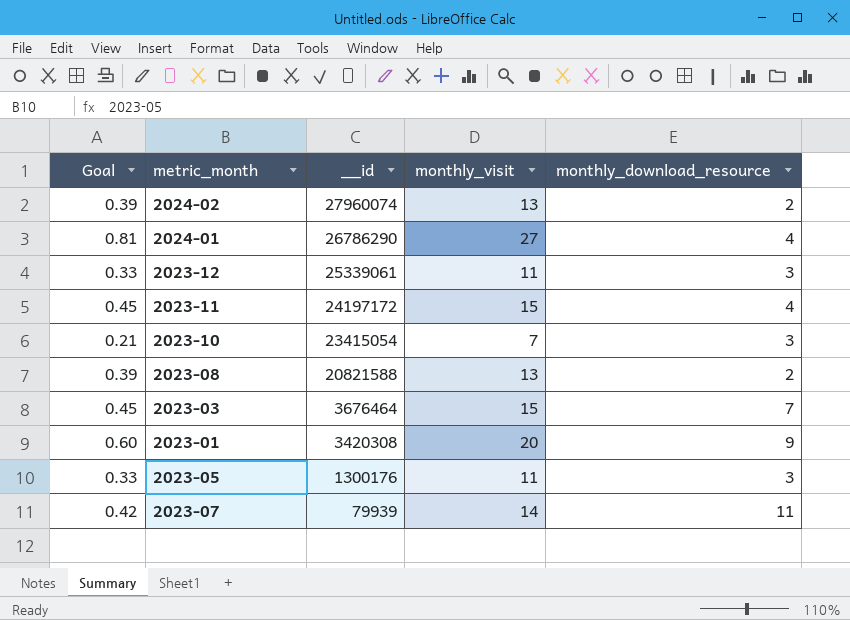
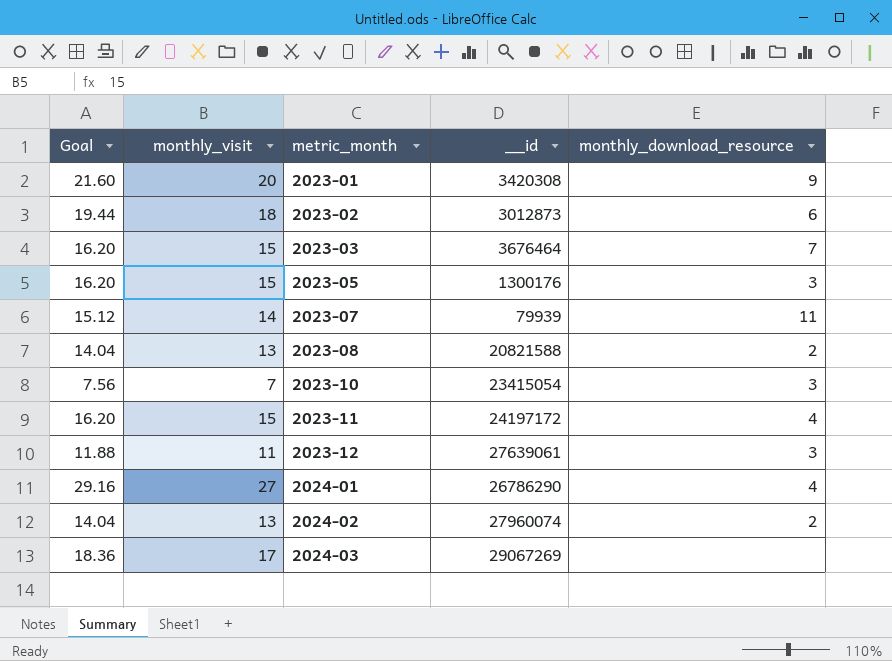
row order: __id descending -> metric_month ascending
column Goal | formula: [monthly_visit] * 0.03 -> [monthly_visit] * 1.08
column monthly_visit | position: 4 -> 2
row 2023-02: none -> 19.44 | 18 | 3012873 | 6
2023-05 | monthly_visit: 11 -> 15
2023-12 | __id: 25339061 -> 27639061
row 2024-03: none -> 18.36 | 17 | 29067269 | none

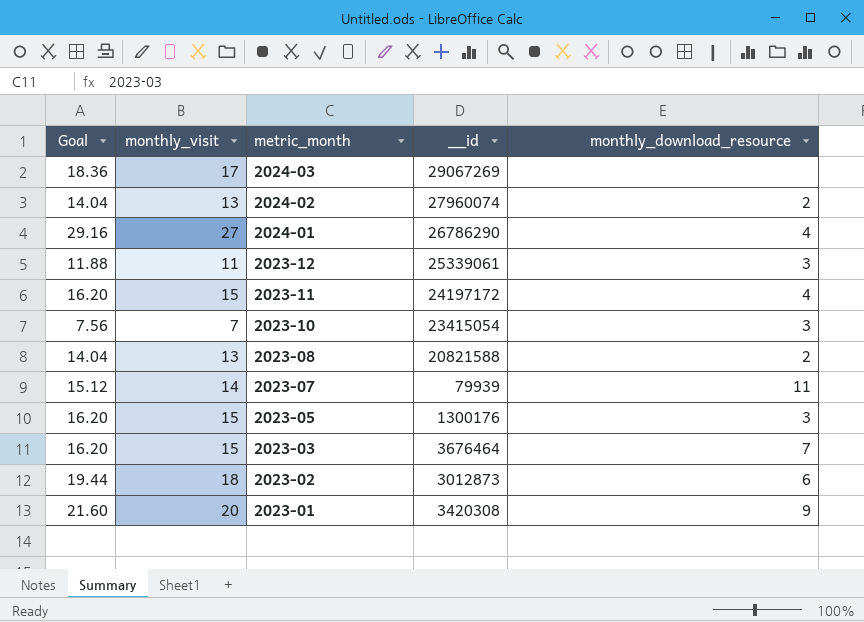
row order: metric_month ascending -> metric_month descending
2023-12 | __id: 27639061 -> 25339061

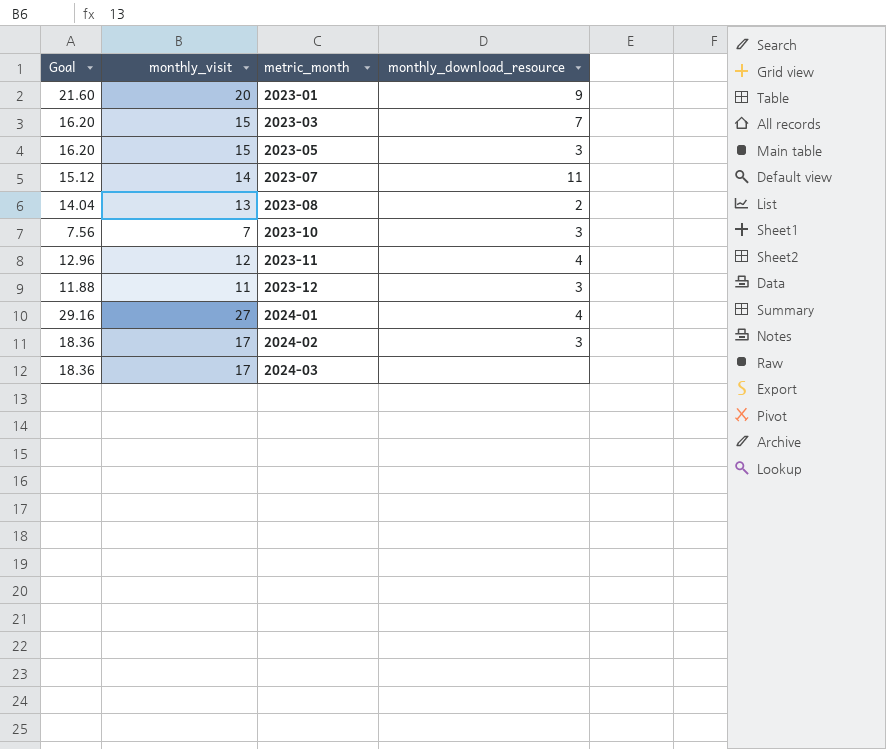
row order: metric_month descending -> metric_month ascending
column __id | position: 4 -> none
row 2023-02: 19.44 | 18 | 3012873 | 6 -> none
2023-11 | Goal: 16.20 -> 12.96
2023-11 | monthly_visit: 15 -> 12
2024-02 | Goal: 14.04 -> 18.36
2024-02 | monthly_visit: 13 -> 17
2024-02 | monthly_download_resource: 2 -> 3

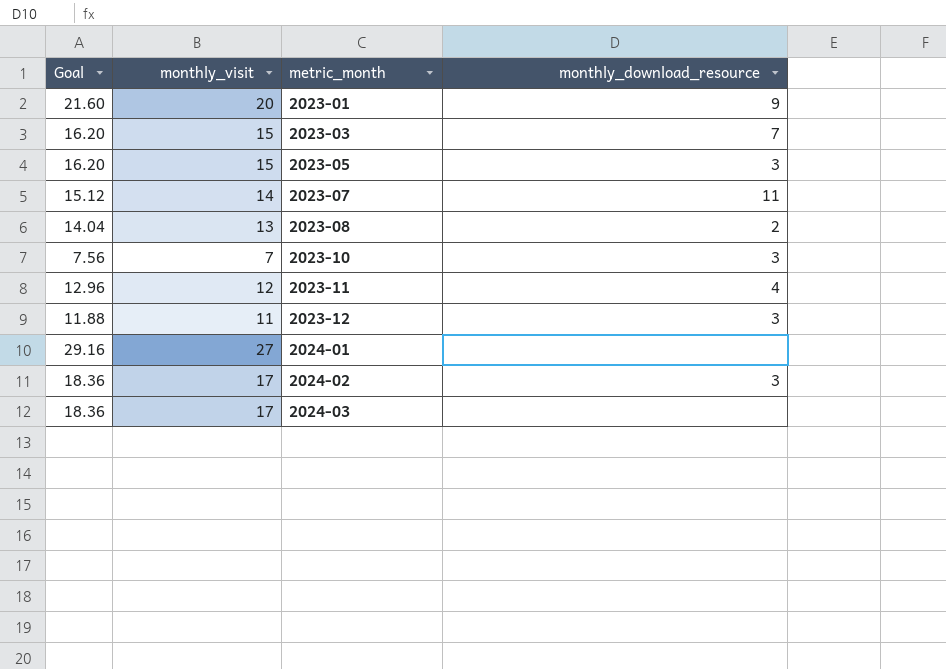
2024-01 | monthly_download_resource: 4 -> none

